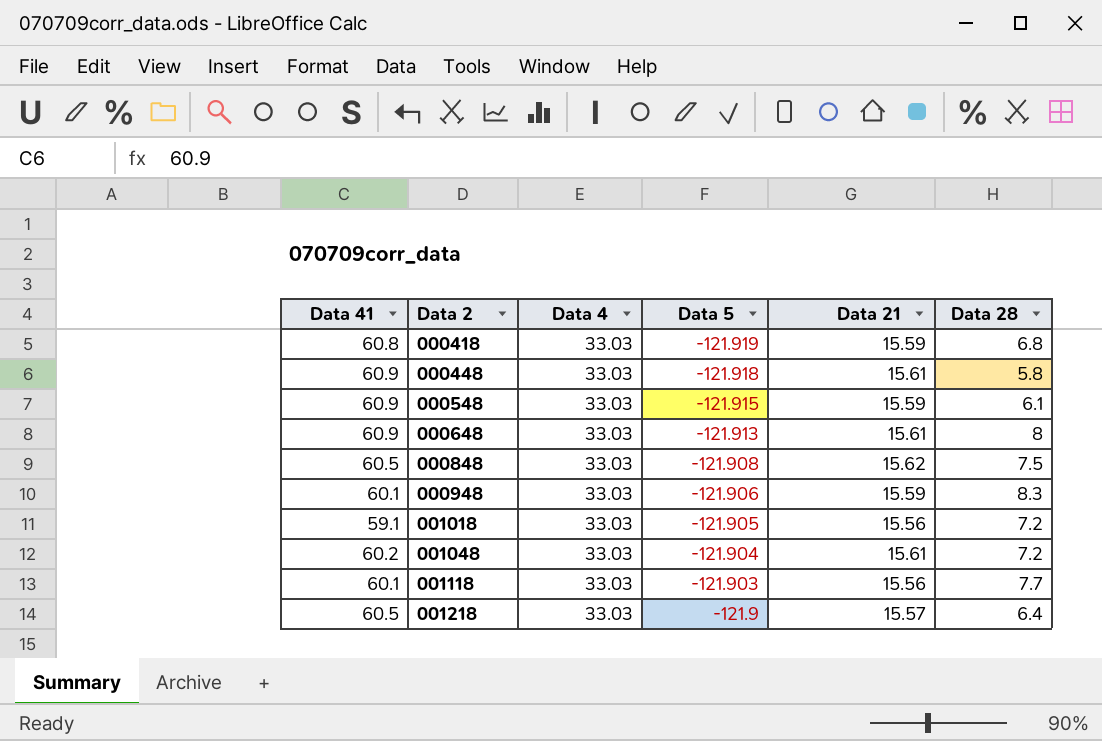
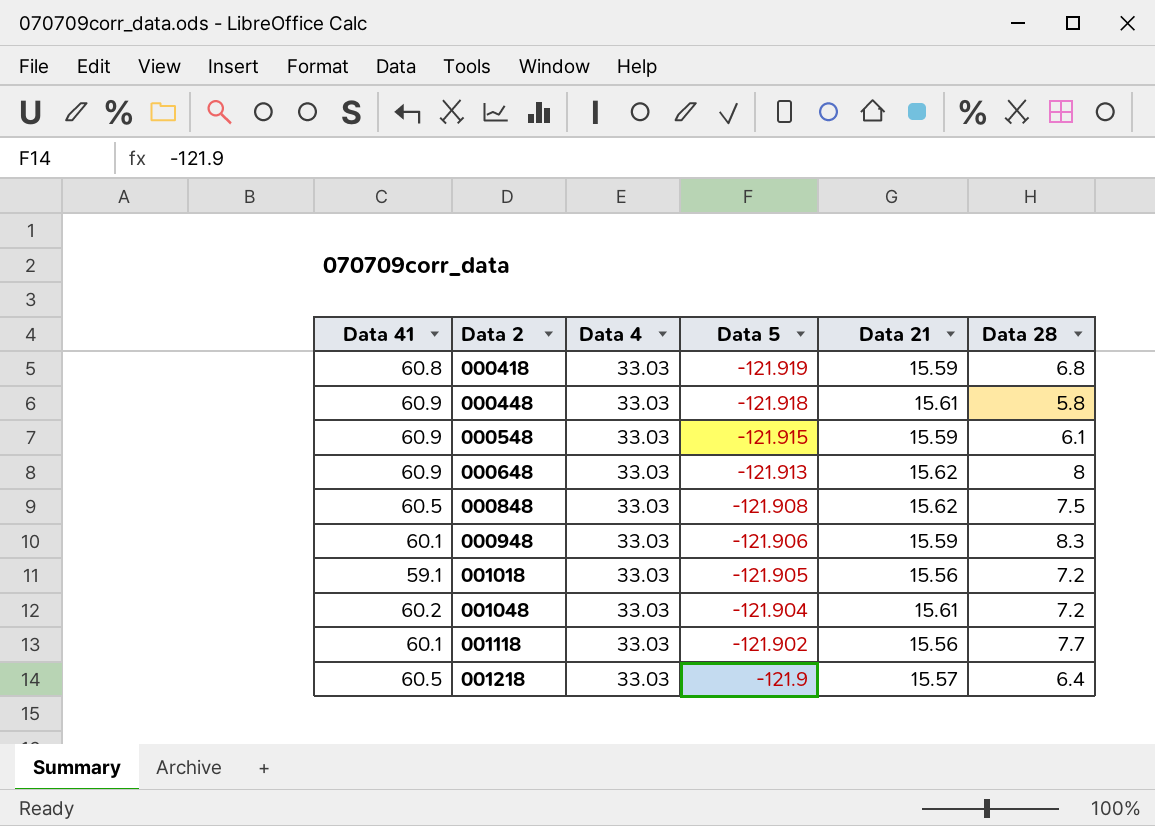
000648 | Data 21: 15.61 -> 15.62
001118 | Data 5: -121.903 -> -121.902

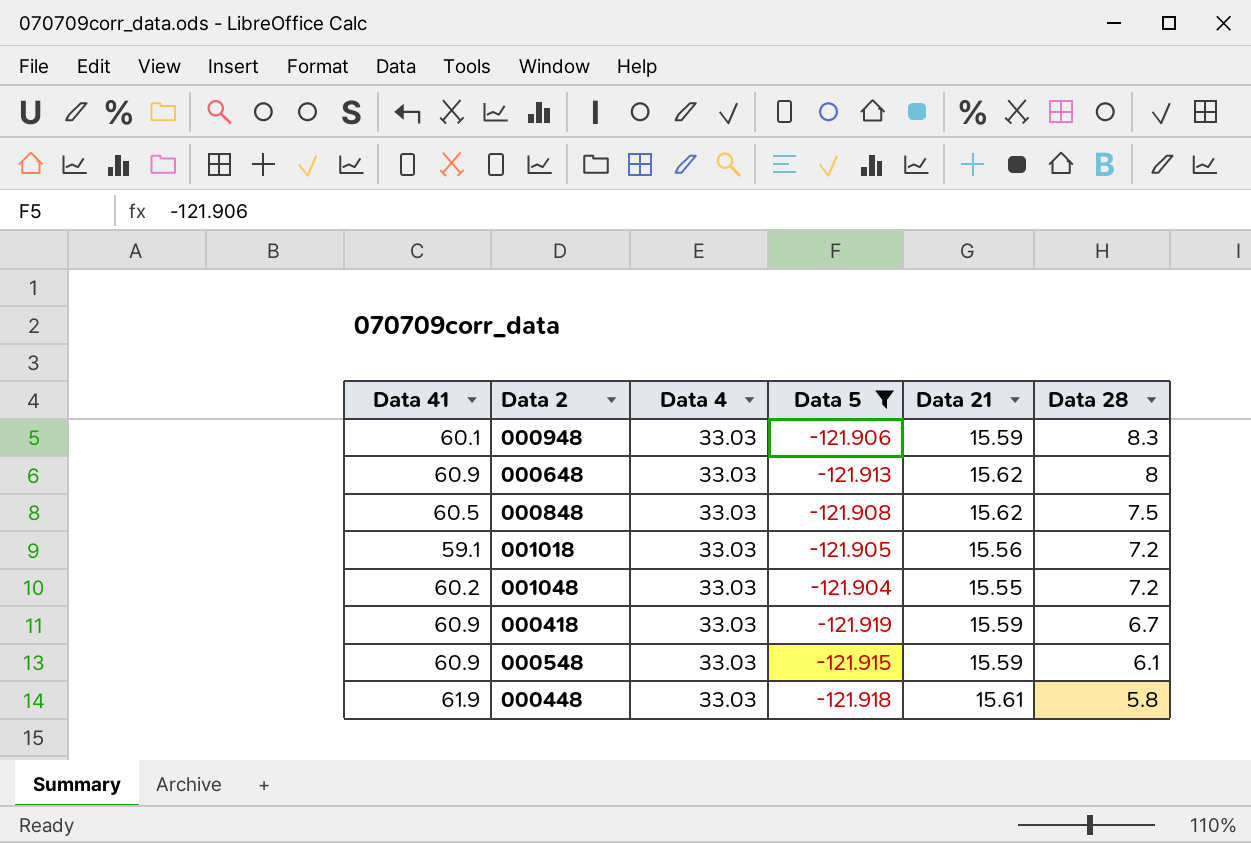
filter: none -> Data 5 <= -121.904
row order: Data 2 ascending -> Data 28 descending
001048 | Data 21: 15.61 -> 15.55
000418 | Data 41: 60.8 -> 60.9
000418 | Data 28: 6.8 -> 6.7
000448 | Data 41: 60.9 -> 61.9

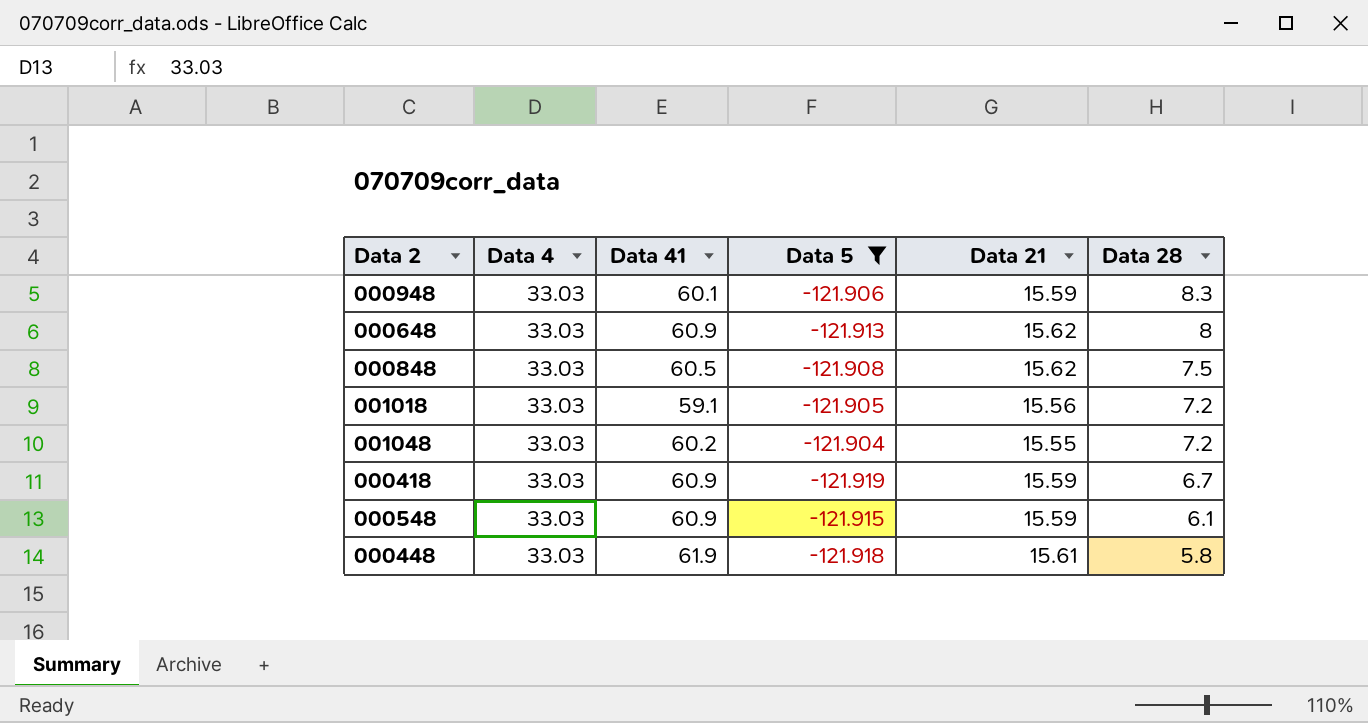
column Data 41 | position: 1 -> 3

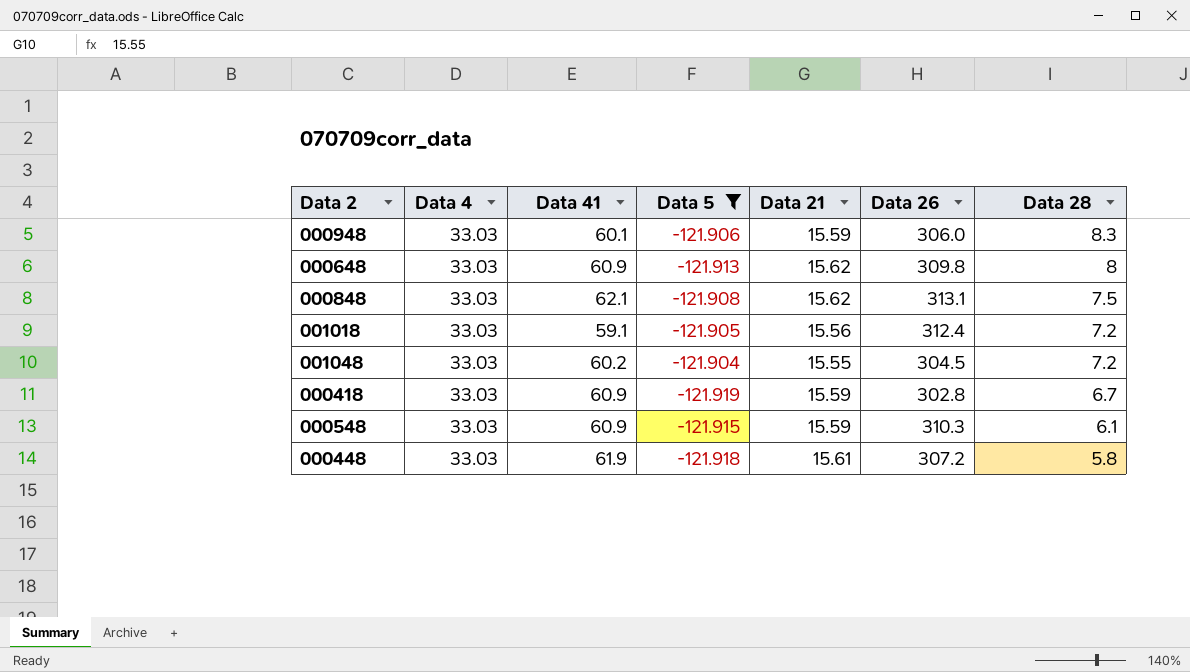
column Data 26 | position: none -> 6
000848 | Data 41: 60.5 -> 62.1

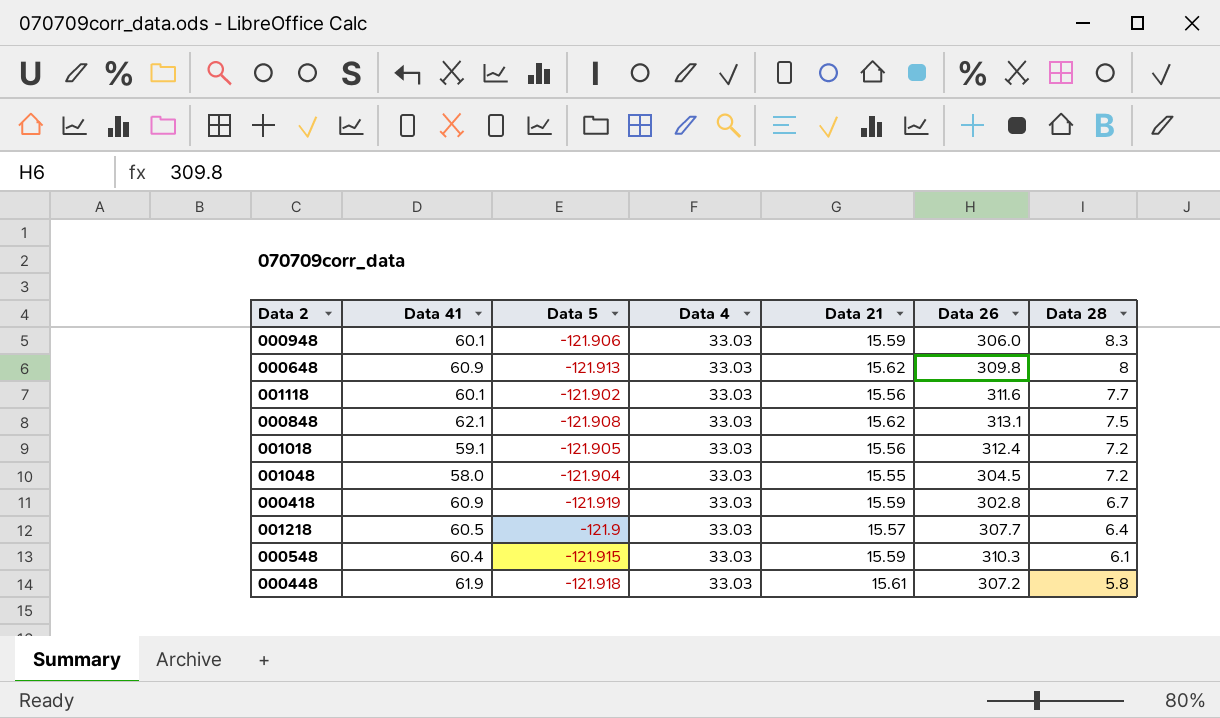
filter: Data 5 <= -121.904 -> none
column Data 4 | position: 2 -> 4
001048 | Data 41: 60.2 -> 58.0
000548 | Data 41: 60.9 -> 60.4

